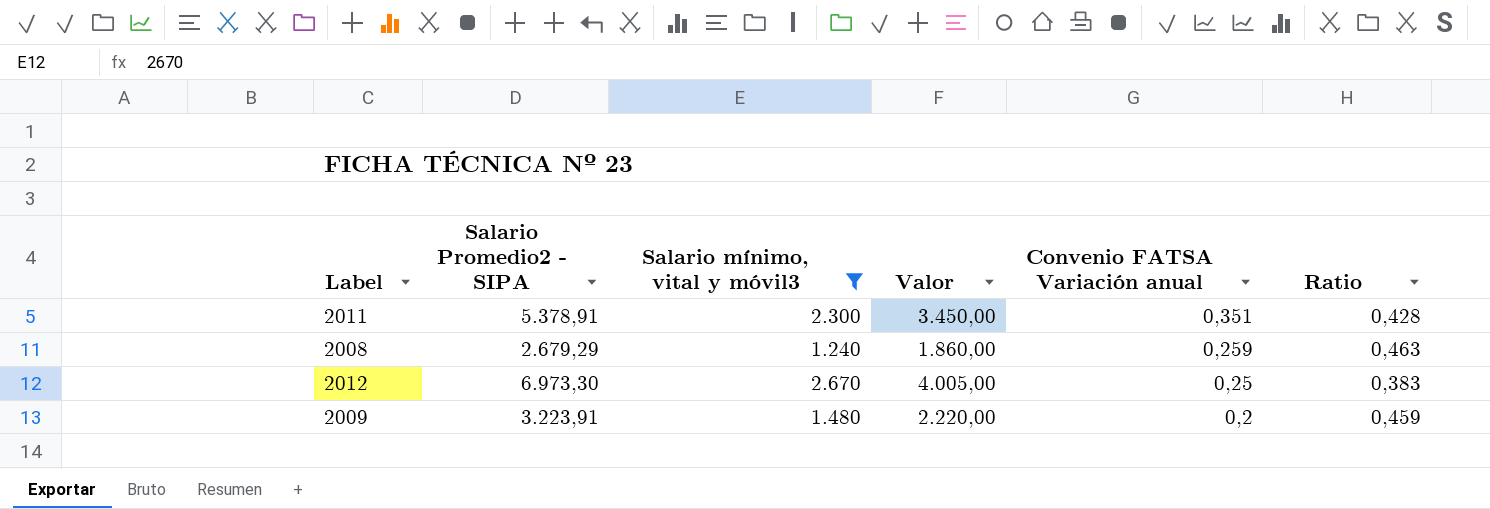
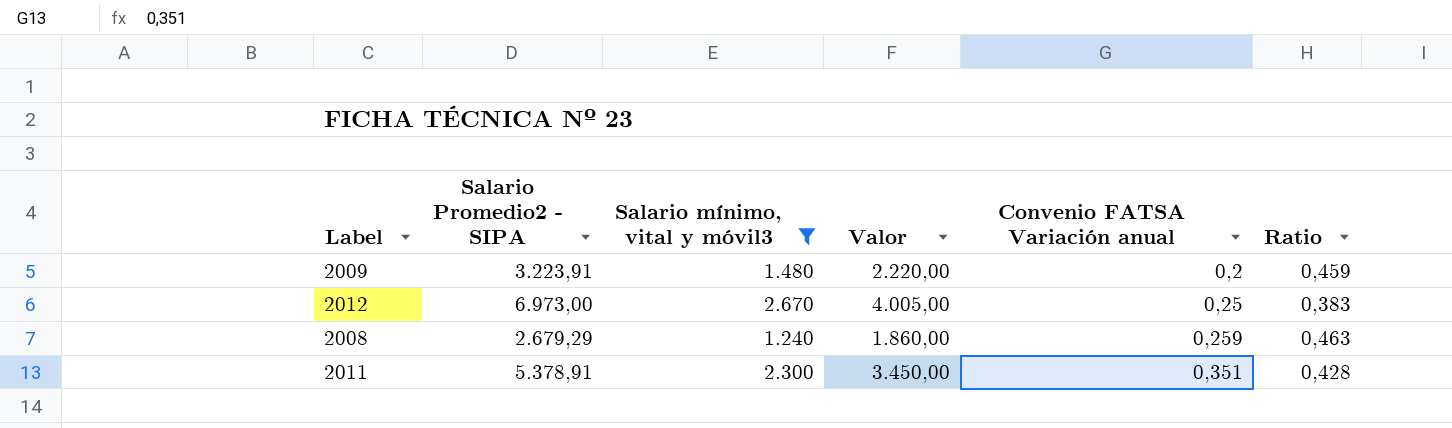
row order: Convenio FATSA Variación anual descending -> Convenio FATSA Variación anual ascending
2012 | Salario Promedio2 - SIPA: 6.973,30 -> 6.973,00

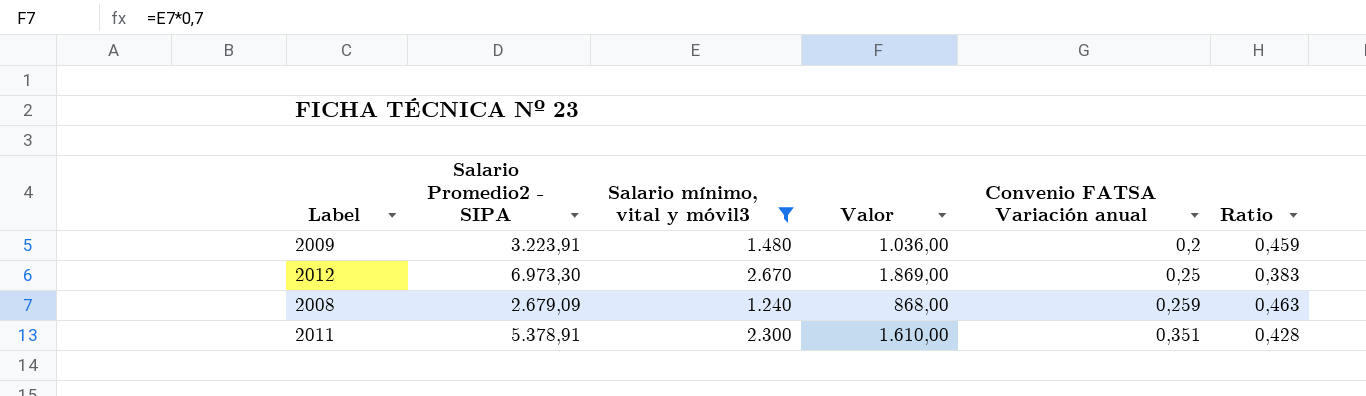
column Valor | formula: [Salario mínimo, vital y móvil3] * 1,5 -> [Salario mínimo, vital y móvil3] * 0,7
2012 | Salario Promedio2 - SIPA: 6.973,00 -> 6.973,30
2008 | Salario Promedio2 - SIPA: 2.679,29 -> 2.679,09

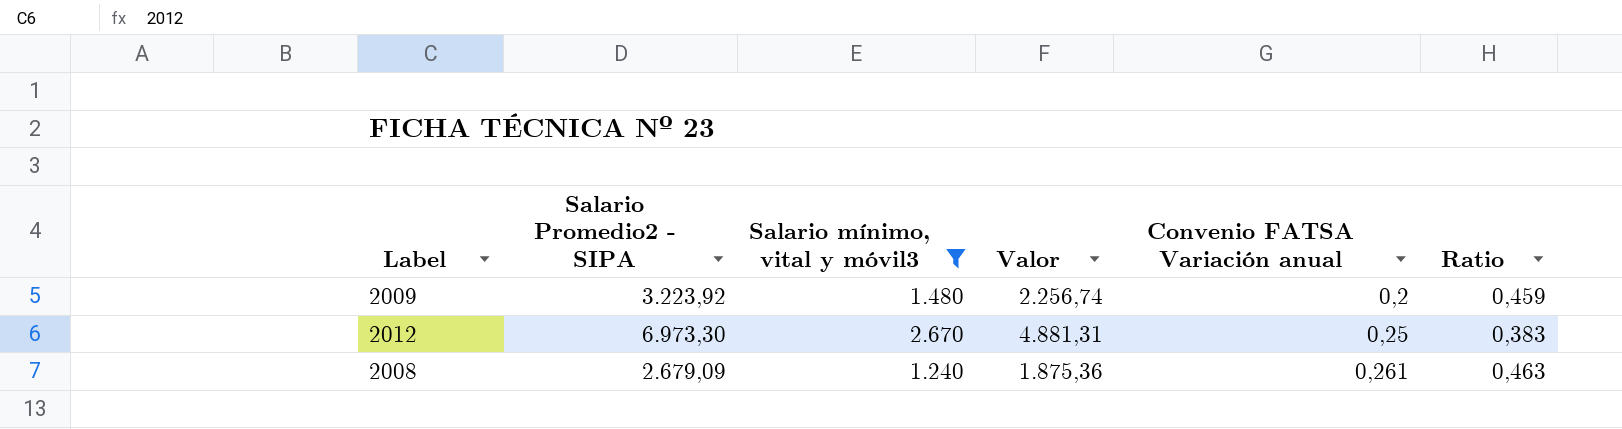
column Valor | formula: [Salario mínimo, vital y móvil3] * 0,7 -> [Salario Promedio2 - SIPA] * 0,7
row 2011: 5.378,91 | 2.300 | 1.610,00 | 0,351 | 0,428 -> none
2009 | Salario Promedio2 - SIPA: 3.223,91 -> 3.223,92
2008 | Convenio FATSA Variación anual: 0,259 -> 0,261

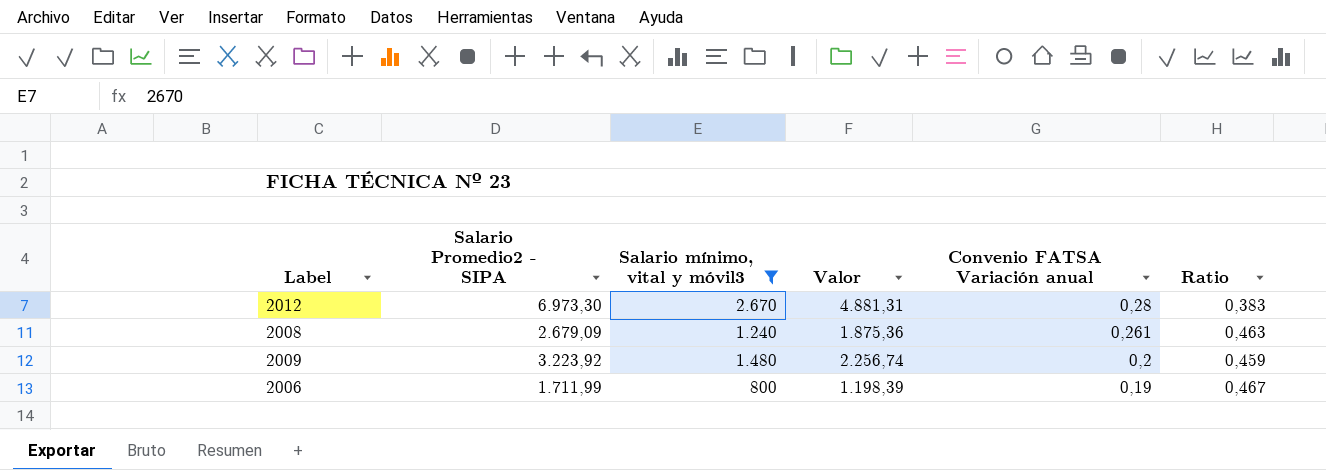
row order: Convenio FATSA Variación anual ascending -> Convenio FATSA Variación anual descending
2012 | Convenio FATSA Variación anual: 0,25 -> 0,28
row 2006: none -> 1.711,99 | 800 | 1.198,39 | 0,19 | 0,467

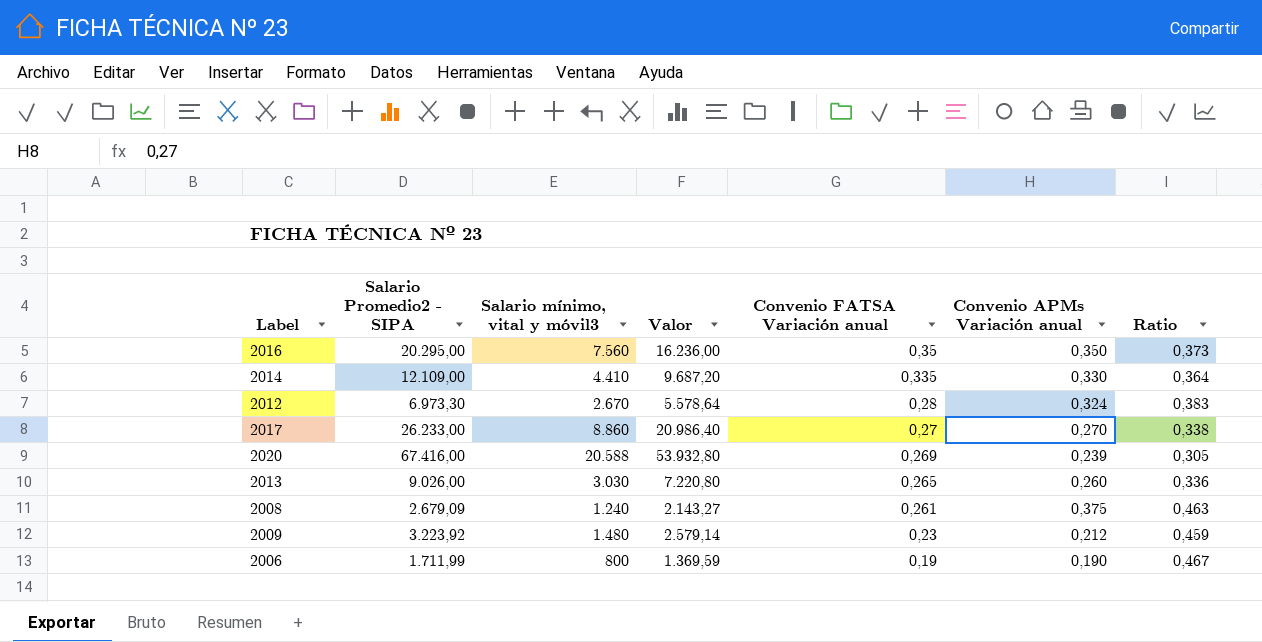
filter: Salario mínimo, vital y móvil3 <= 2.670 -> none
column Valor | formula: [Salario Promedio2 - SIPA] * 0,7 -> [Salario Promedio2 - SIPA] * 0,8
column Convenio APMs Variación anual | position: none -> 6
2009 | Convenio FATSA Variación anual: 0,2 -> 0,23

